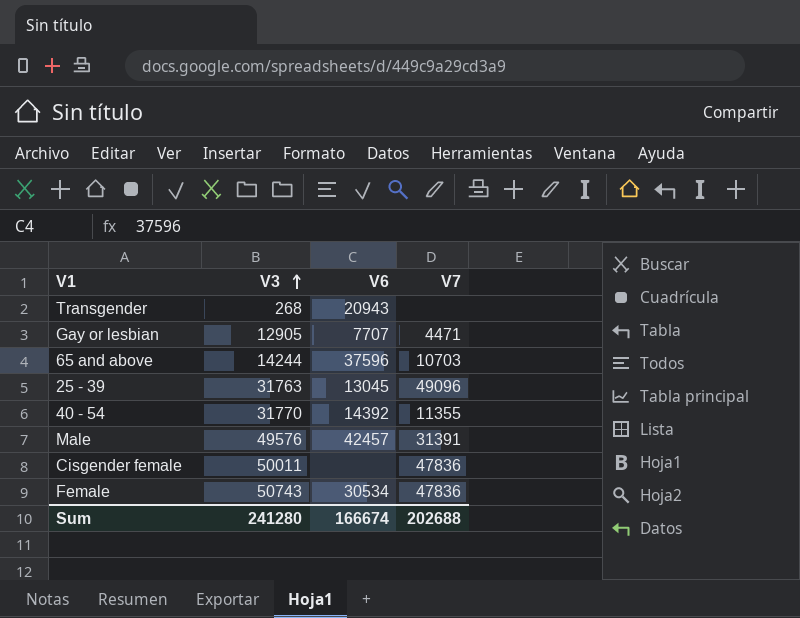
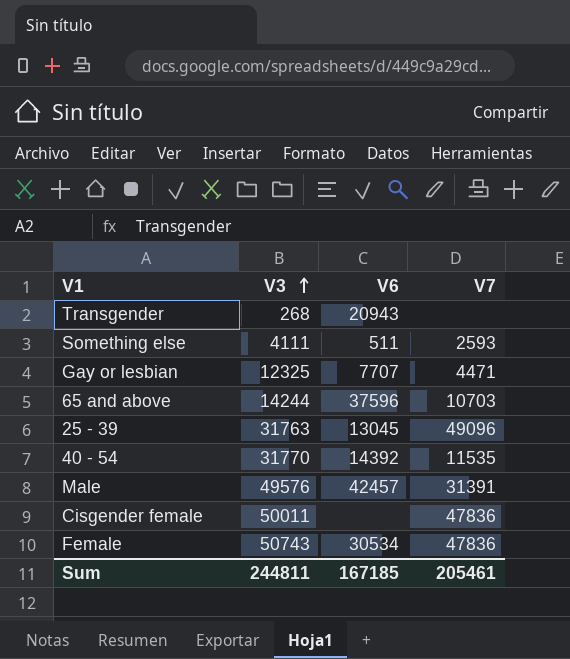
row Something else: none -> 4111 | 511 | 2593
Gay or lesbian | V3: 12905 -> 12325
40 - 54 | V7: 11355 -> 11535
Sum | V3: 241280 -> 244811
Sum | V6: 166674 -> 167185
Sum | V7: 202688 -> 205461

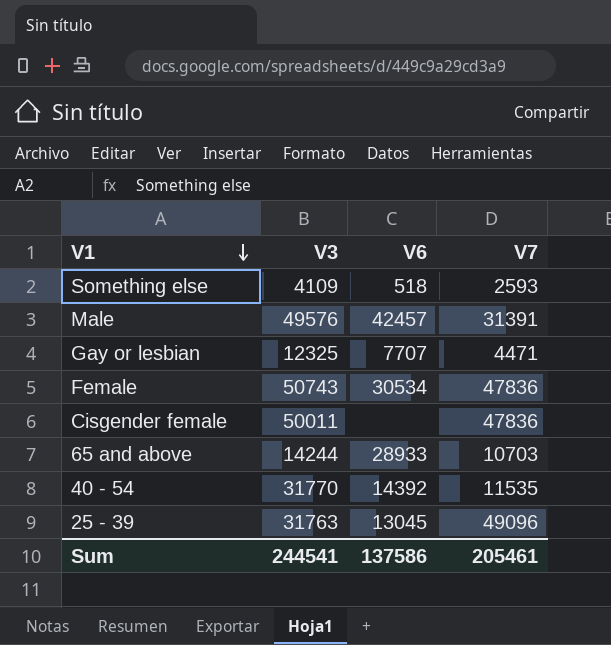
row order: V3 ascending -> V1 descending
row Transgender: 268 | 20943 | none -> none
Something else | V3: 4111 -> 4109
Something else | V6: 511 -> 518
65 and above | V6: 37596 -> 28933
Sum | V3: 244811 -> 244541
Sum | V6: 167185 -> 137586

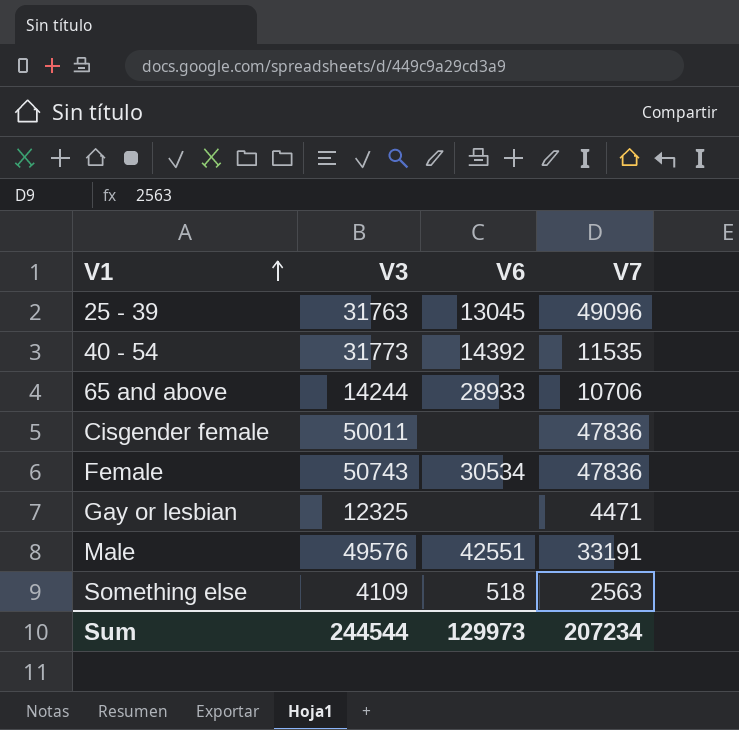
row order: V1 descending -> V1 ascending
40 - 54 | V3: 31770 -> 31773
65 and above | V7: 10703 -> 10706
Gay or lesbian | V6: 7707 -> none
Male | V6: 42457 -> 42551
Male | V7: 31391 -> 33191
Something else | V7: 2593 -> 2563
Sum | V3: 244541 -> 244544
Sum | V6: 137586 -> 129973
Sum | V7: 205461 -> 207234

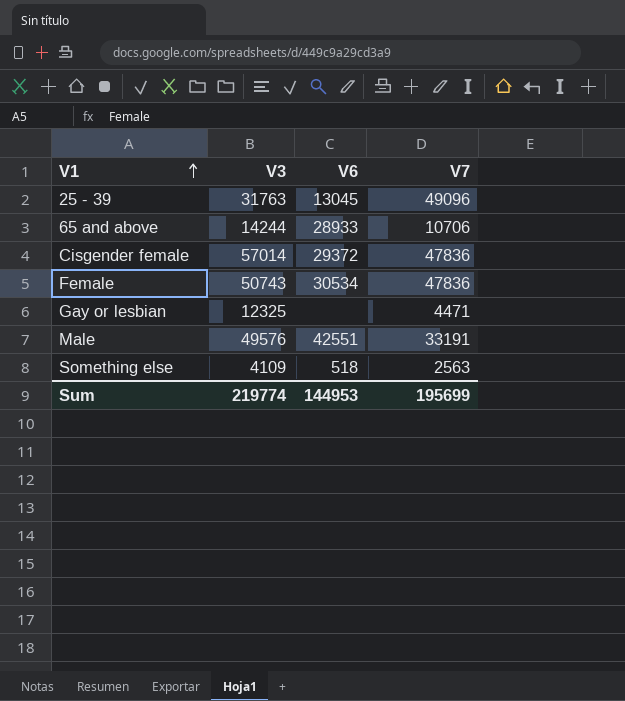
row 40 - 54: 31773 | 14392 | 11535 -> none
Cisgender female | V3: 50011 -> 57014
Cisgender female | V6: none -> 29372
Sum | V3: 244544 -> 219774
Sum | V6: 129973 -> 144953
Sum | V7: 207234 -> 195699

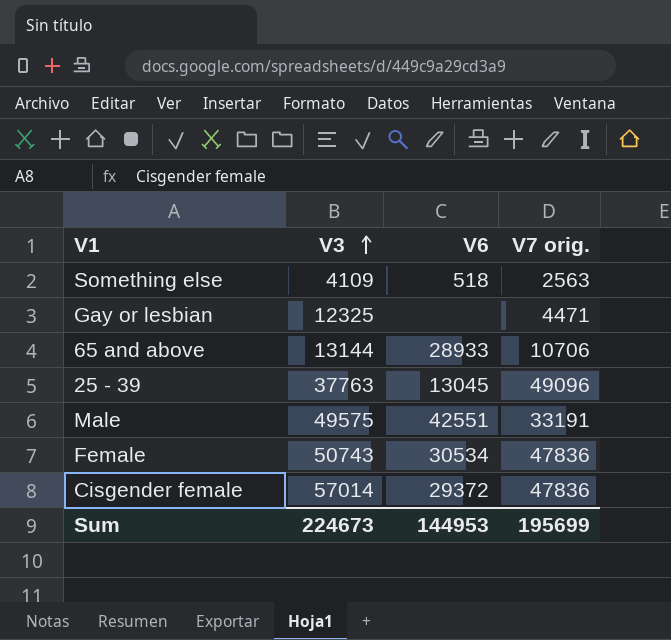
row order: V1 ascending -> V3 ascending
column name: V7 -> V7 orig.
65 and above | V3: 14244 -> 13144
25 - 39 | V3: 31763 -> 37763
Male | V3: 49576 -> 49575
Sum | V3: 219774 -> 224673

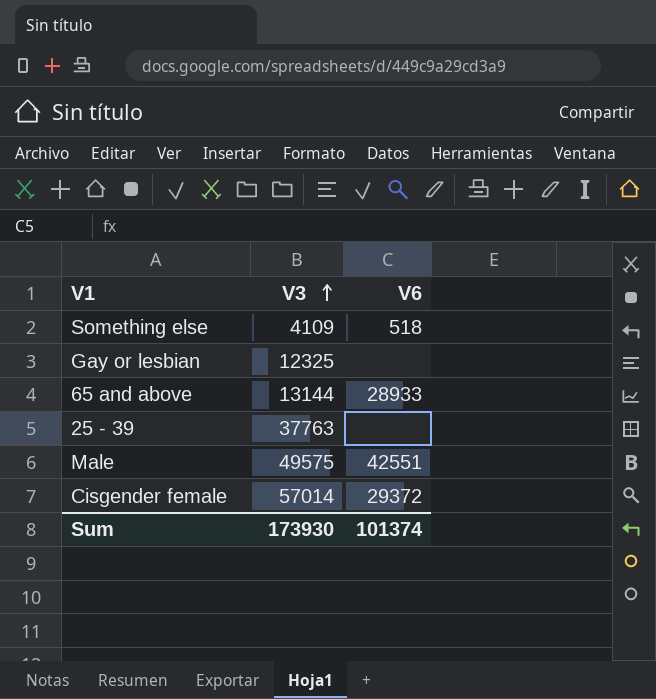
column V7 orig. | position: 4 -> none
row Female: 50743 | 30534 | 47836 -> none
25 - 39 | V6: 13045 -> none
Sum | V3: 224673 -> 173930
Sum | V6: 144953 -> 101374

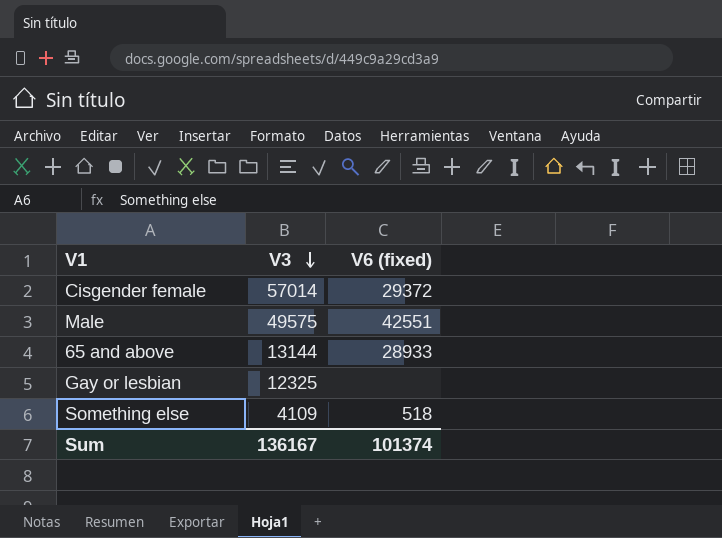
row order: V3 ascending -> V3 descending
column name: V6 -> V6 (fixed)
row 25 - 39: 37763 | none -> none
Sum | V3: 173930 -> 136167

